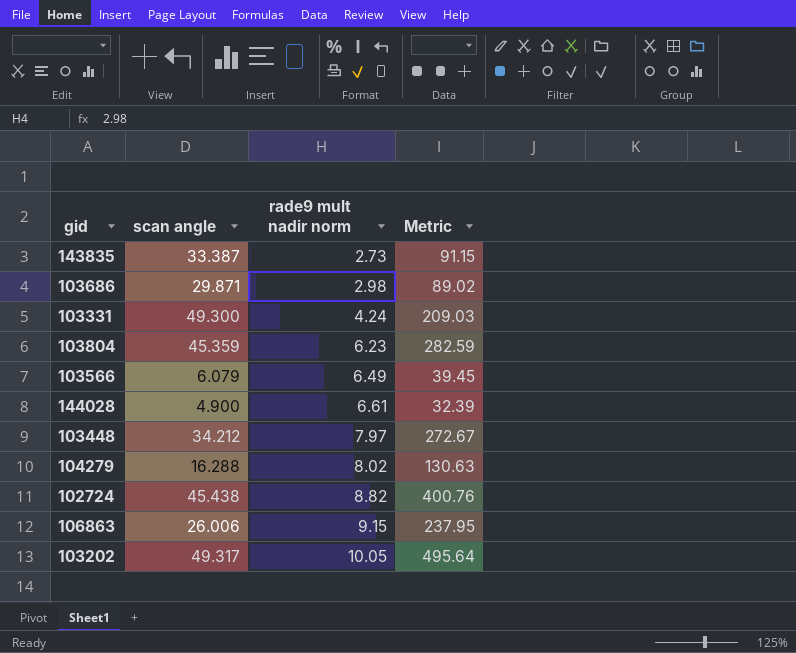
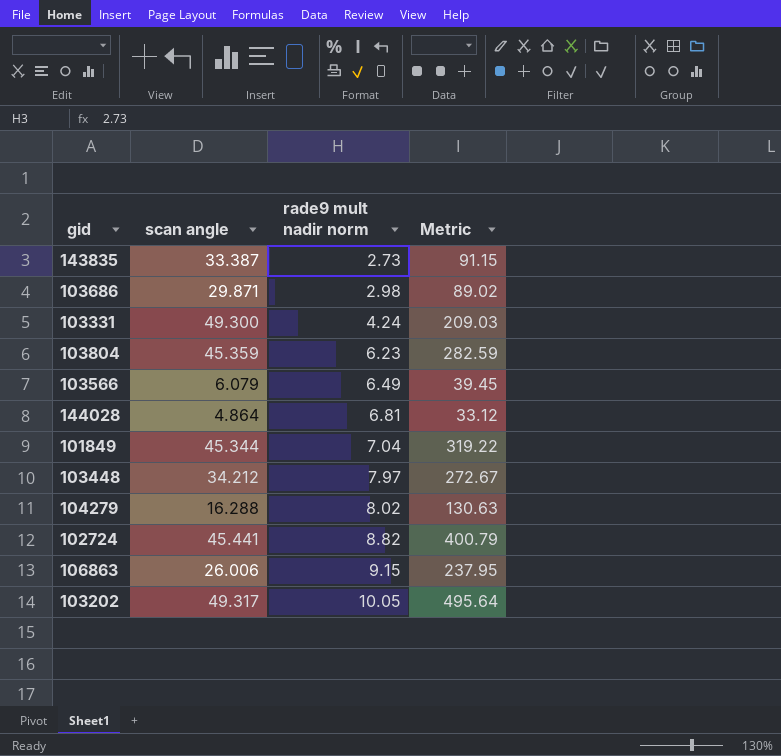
144028 | scan angle: 4.900 -> 4.864
144028 | rade9 mult nadir norm: 6.61 -> 6.81
144028 | Metric: 32.39 -> 33.12
row 101849: none -> 45.344 | 7.04 | 319.22
102724 | scan angle: 45.438 -> 45.441
102724 | Metric: 400.76 -> 400.79

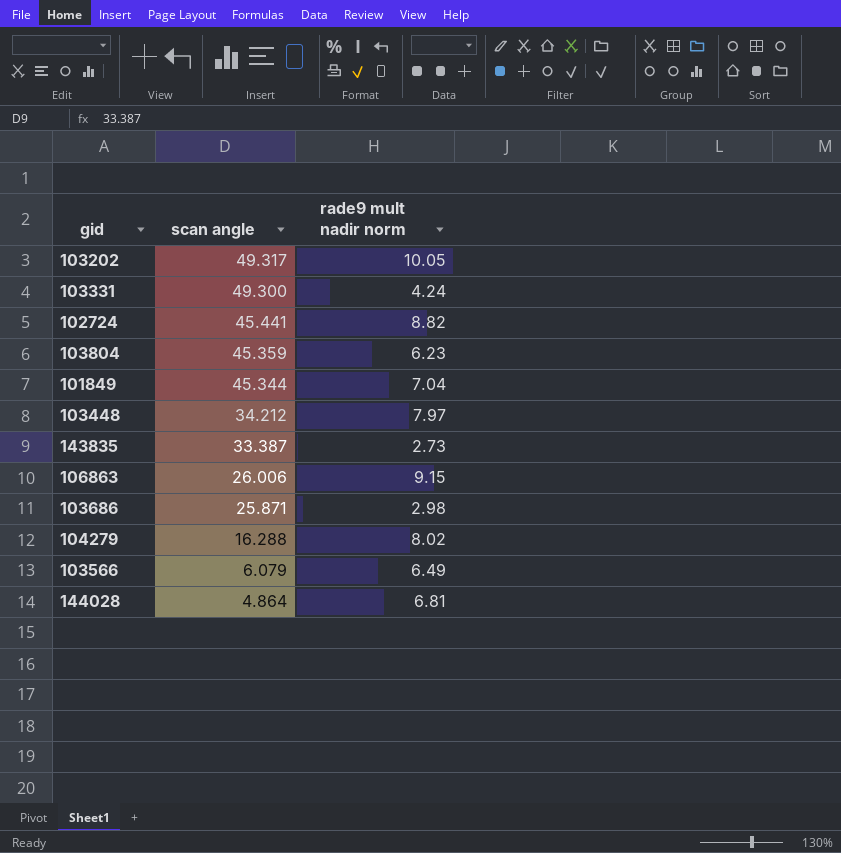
row order: rade9 mult nadir norm ascending -> scan angle descending
column Metric | formula: [scan angle] * [rade9 mult nadir norm] -> none
103686 | scan angle: 29.871 -> 25.871

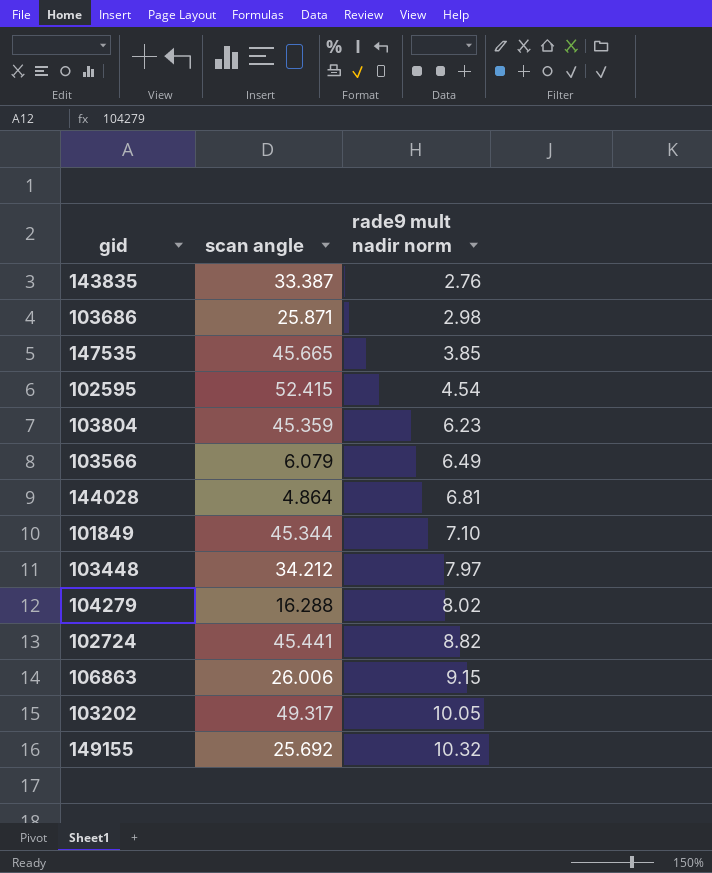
row order: scan angle descending -> rade9 mult nadir norm ascending
row 103331: 49.300 | 4.24 -> none
143835 | rade9 mult nadir norm: 2.73 -> 2.76
row 147535: none -> 45.665 | 3.85
row 102595: none -> 52.415 | 4.54
101849 | rade9 mult nadir norm: 7.04 -> 7.10
row 149155: none -> 25.692 | 10.32

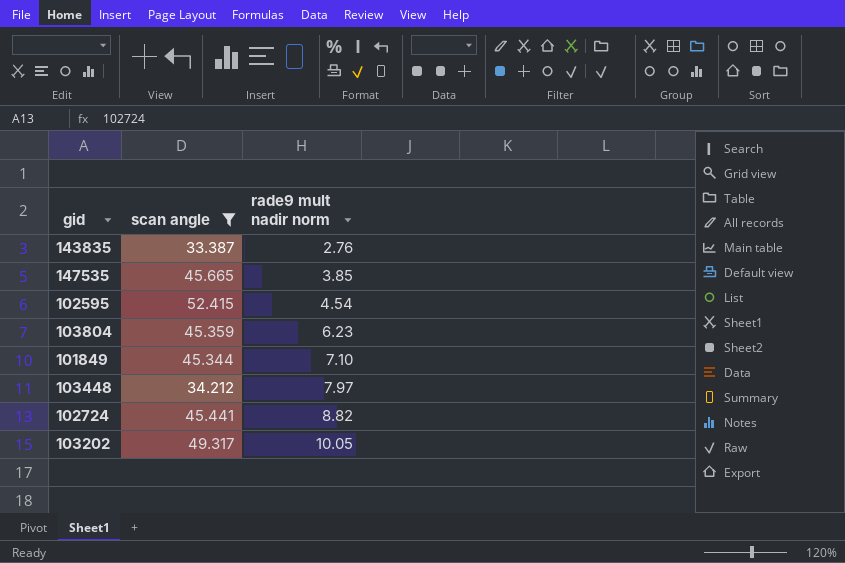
filter: none -> scan angle >= 33.387

